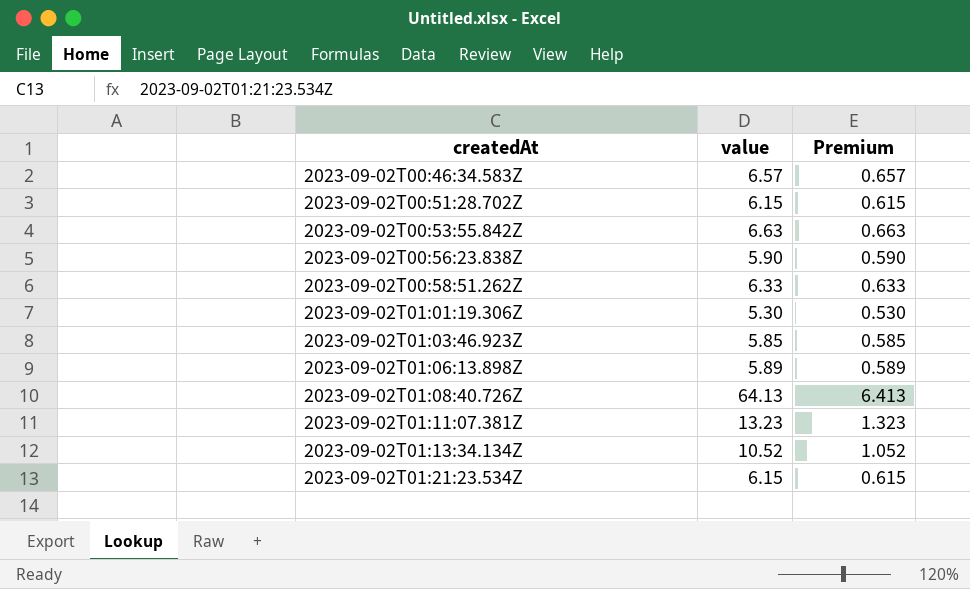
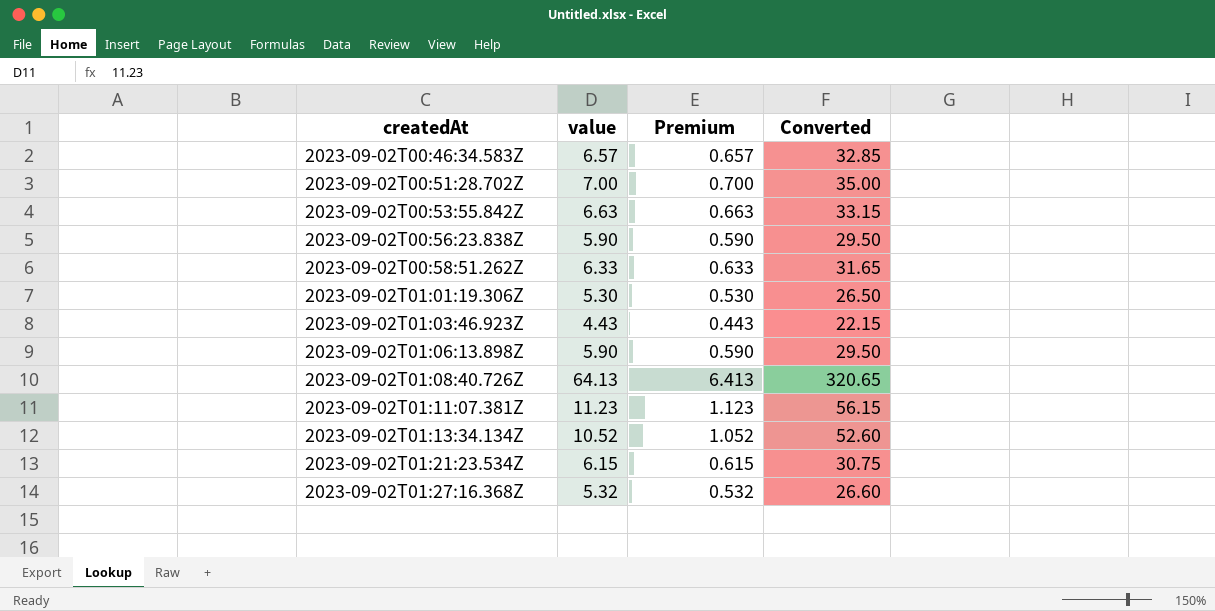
column Converted | formula: none -> [value] * 5
2023-09-02T00:51:28.702Z | value: 6.15 -> 7.00
2023-09-02T00:51:28.702Z | Premium: 0.615 -> 0.700
2023-09-02T01:03:46.923Z | value: 5.85 -> 4.43
2023-09-02T01:03:46.923Z | Premium: 0.585 -> 0.443
2023-09-02T01:06:13.898Z | value: 5.89 -> 5.90
2023-09-02T01:06:13.898Z | Premium: 0.589 -> 0.590
2023-09-02T01:11:07.381Z | value: 13.23 -> 11.23
2023-09-02T01:11:07.381Z | Premium: 1.323 -> 1.123
row 2023-09-02T01:27:16.368Z: none -> 5.32 | 0.532 | 26.60

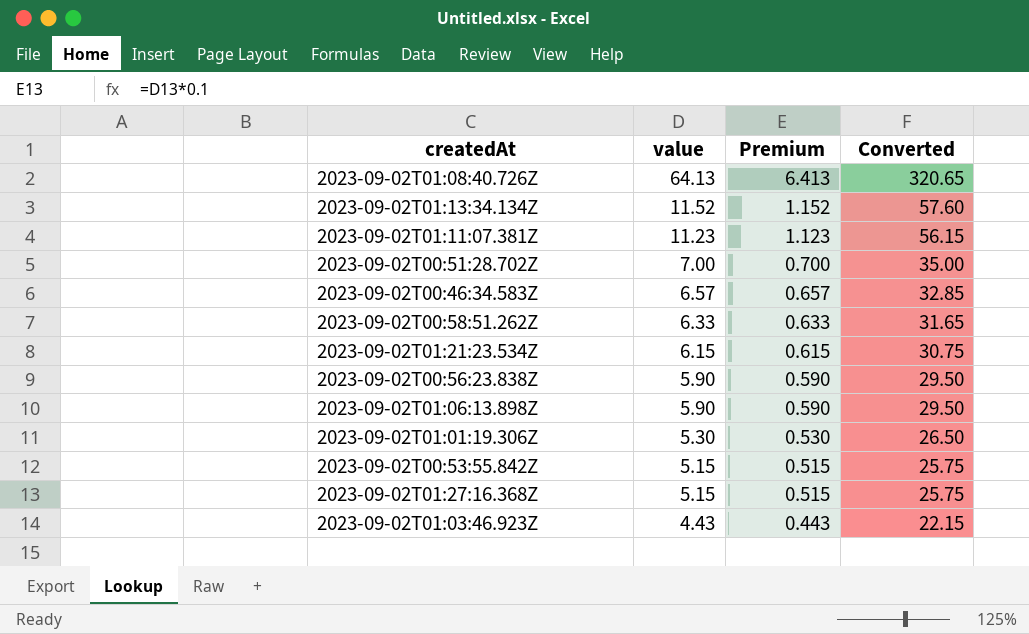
row order: createdAt ascending -> value descending
2023-09-02T01:13:34.134Z | value: 10.52 -> 11.52
2023-09-02T01:13:34.134Z | Premium: 1.052 -> 1.152
2023-09-02T01:13:34.134Z | Converted: 52.60 -> 57.60
2023-09-02T00:53:55.842Z | value: 6.63 -> 5.15
2023-09-02T00:53:55.842Z | Premium: 0.663 -> 0.515
2023-09-02T00:53:55.842Z | Converted: 33.15 -> 25.75
2023-09-02T01:27:16.368Z | value: 5.32 -> 5.15
2023-09-02T01:27:16.368Z | Premium: 0.532 -> 0.515
2023-09-02T01:27:16.368Z | Converted: 26.60 -> 25.75

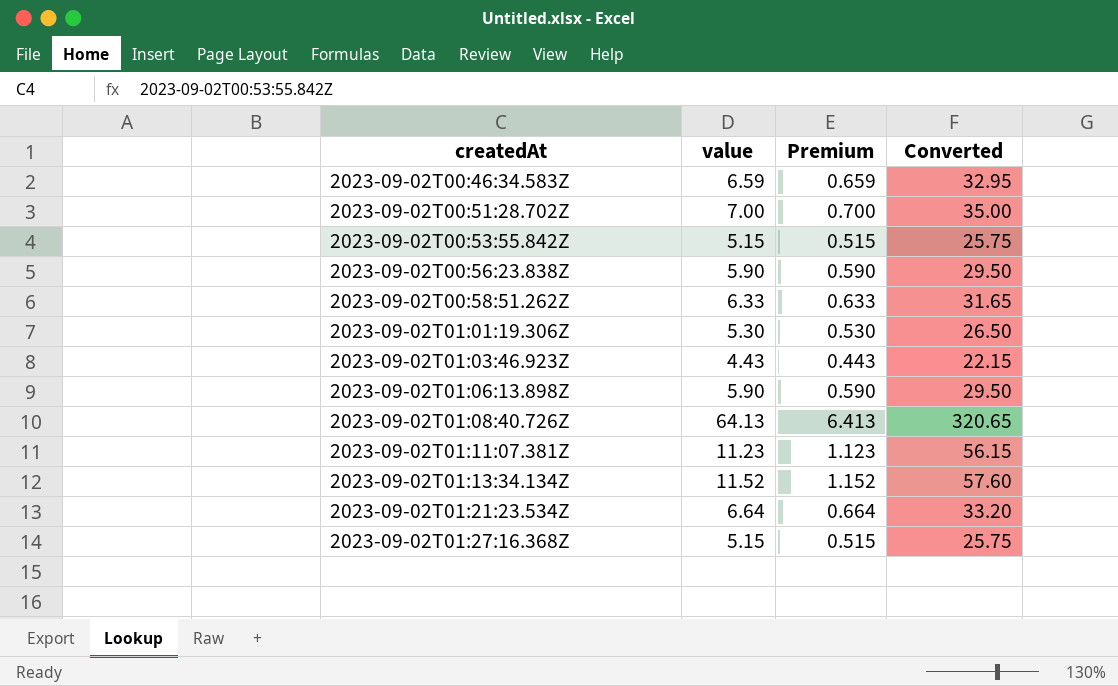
row order: value descending -> createdAt ascending
2023-09-02T00:46:34.583Z | value: 6.57 -> 6.59
2023-09-02T00:46:34.583Z | Premium: 0.657 -> 0.659
2023-09-02T00:46:34.583Z | Converted: 32.85 -> 32.95
2023-09-02T01:21:23.534Z | value: 6.15 -> 6.64
2023-09-02T01:21:23.534Z | Premium: 0.615 -> 0.664
2023-09-02T01:21:23.534Z | Converted: 30.75 -> 33.20

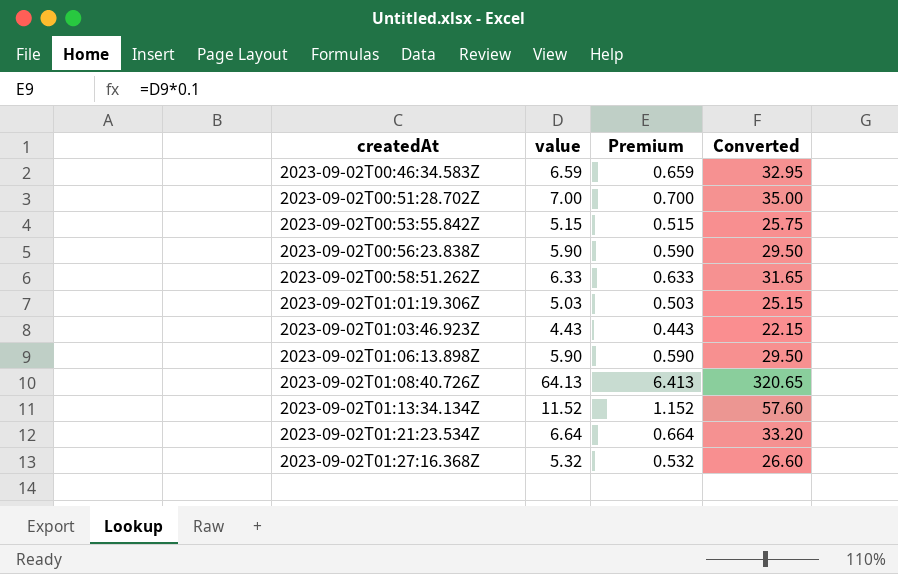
row 2023-09-02T01:11:07.381Z: 11.23 | 1.123 | 56.15 -> none
2023-09-02T01:01:19.306Z | value: 5.30 -> 5.03
2023-09-02T01:01:19.306Z | Premium: 0.530 -> 0.503
2023-09-02T01:01:19.306Z | Converted: 26.50 -> 25.15
2023-09-02T01:27:16.368Z | value: 5.15 -> 5.32
2023-09-02T01:27:16.368Z | Premium: 0.515 -> 0.532
2023-09-02T01:27:16.368Z | Converted: 25.75 -> 26.60

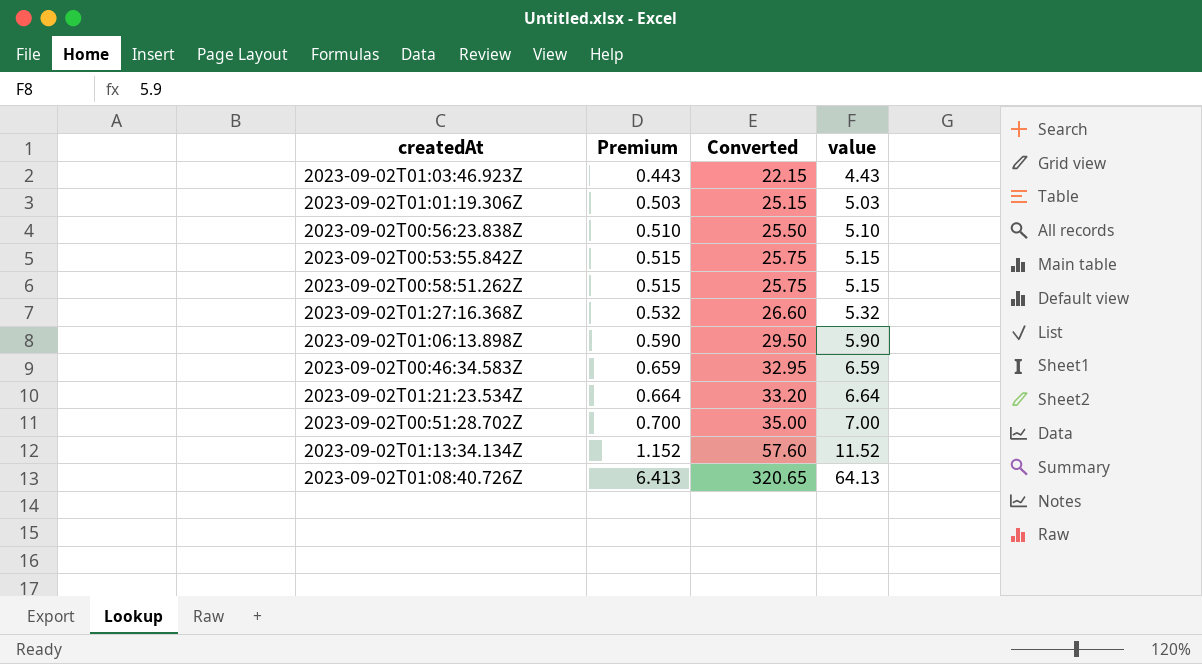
row order: createdAt ascending -> Premium ascending
column value | position: 2 -> 4
2023-09-02T00:56:23.838Z | Premium: 0.590 -> 0.510
2023-09-02T00:56:23.838Z | Converted: 29.50 -> 25.50
2023-09-02T00:56:23.838Z | value: 5.90 -> 5.10
2023-09-02T00:58:51.262Z | Premium: 0.633 -> 0.515
2023-09-02T00:58:51.262Z | Converted: 31.65 -> 25.75
2023-09-02T00:58:51.262Z | value: 6.33 -> 5.15

